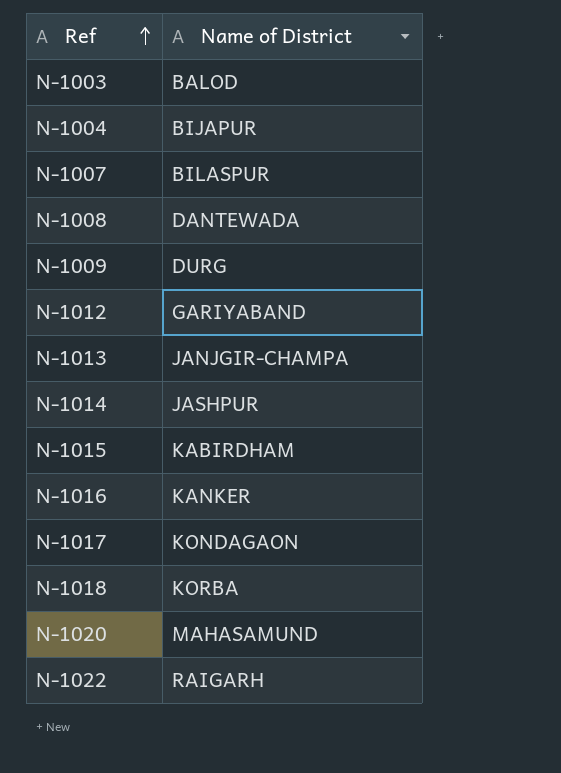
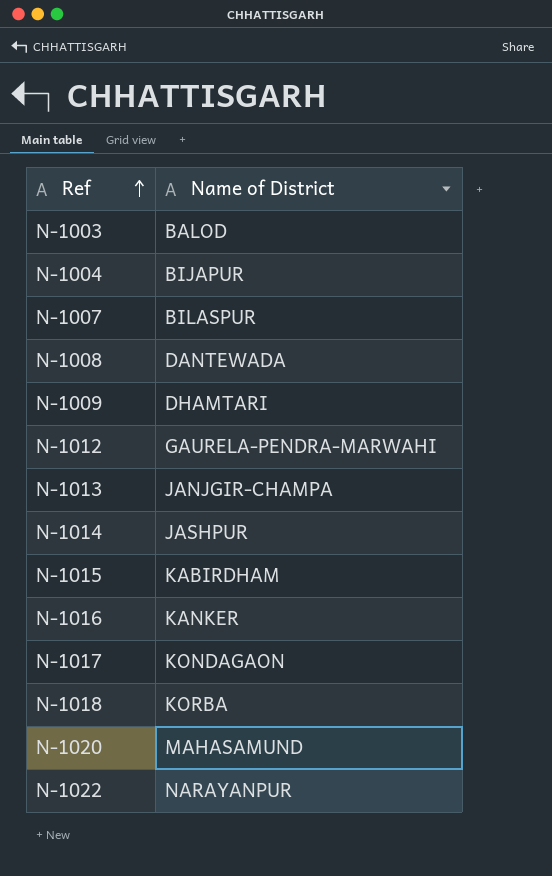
N-1009 | Name of District: DURG -> DHAMTARI
N-1012 | Name of District: GARIYABAND -> GAURELA-PENDRA-MARWAHI
N-1022 | Name of District: RAIGARH -> NARAYANPUR

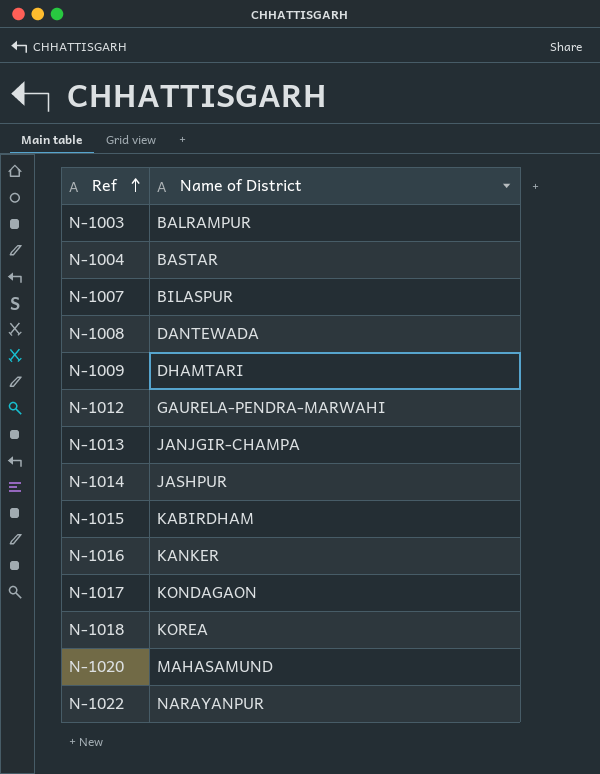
N-1003 | Name of District: BALOD -> BALRAMPUR
N-1004 | Name of District: BIJAPUR -> BASTAR
N-1018 | Name of District: KORBA -> KOREA

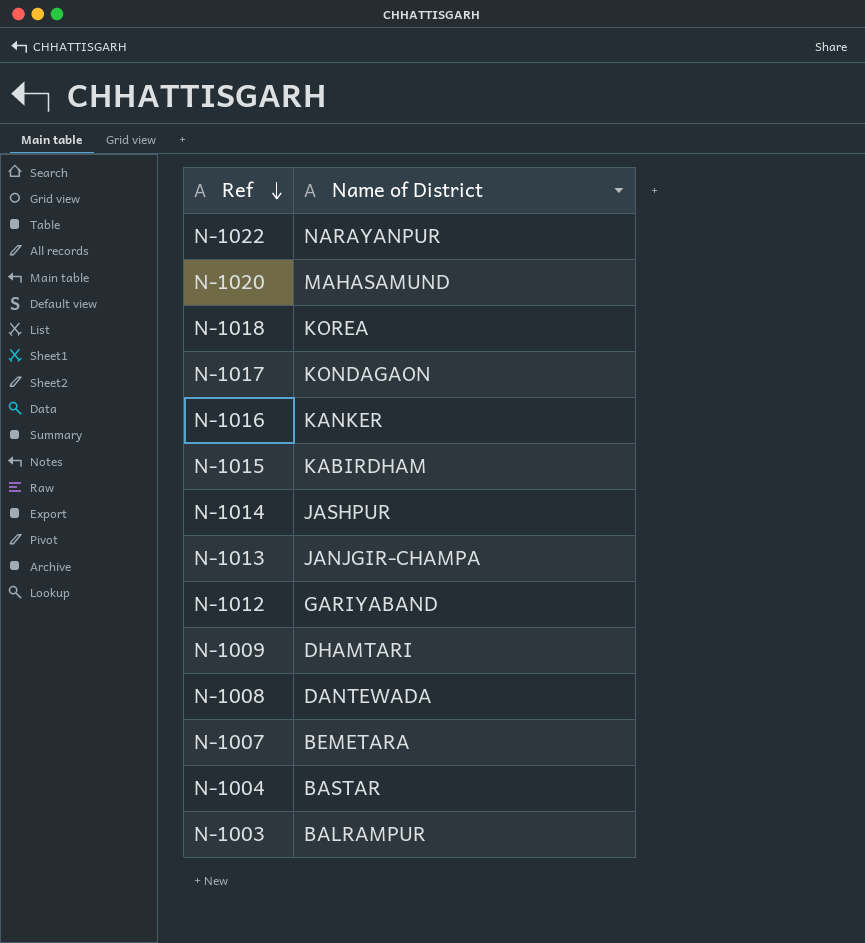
row order: Ref ascending -> Ref descending
N-1012 | Name of District: GAURELA-PENDRA-MARWAHI -> GARIYABAND
N-1007 | Name of District: BILASPUR -> BEMETARA

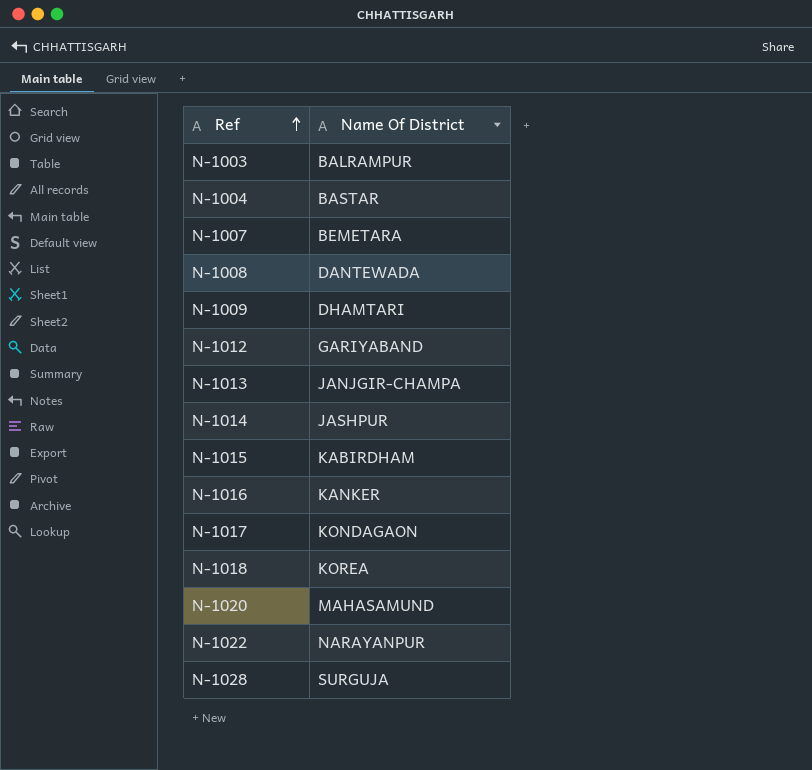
row order: Ref descending -> Ref ascending
column name: Name of District -> Name Of District
row N-1028: none -> SURGUJA

